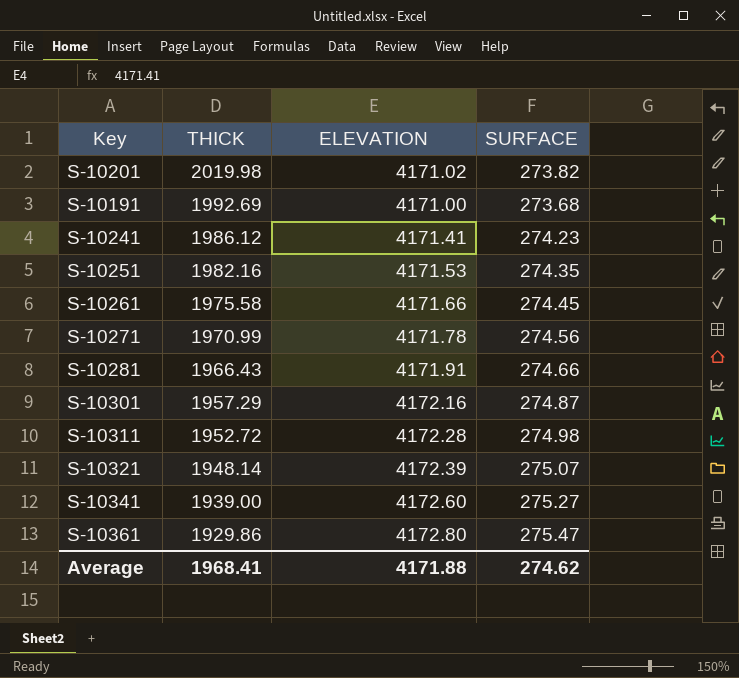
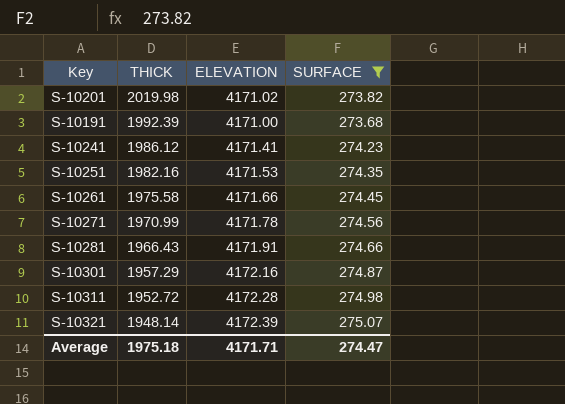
filter: none -> SURFACE <= 275.07
S-10191 | THICK: 1992.69 -> 1992.39
Average | THICK: 1968.41 -> 1975.18
Average | ELEVATION: 4171.88 -> 4171.71
Average | SURFACE: 274.62 -> 274.47

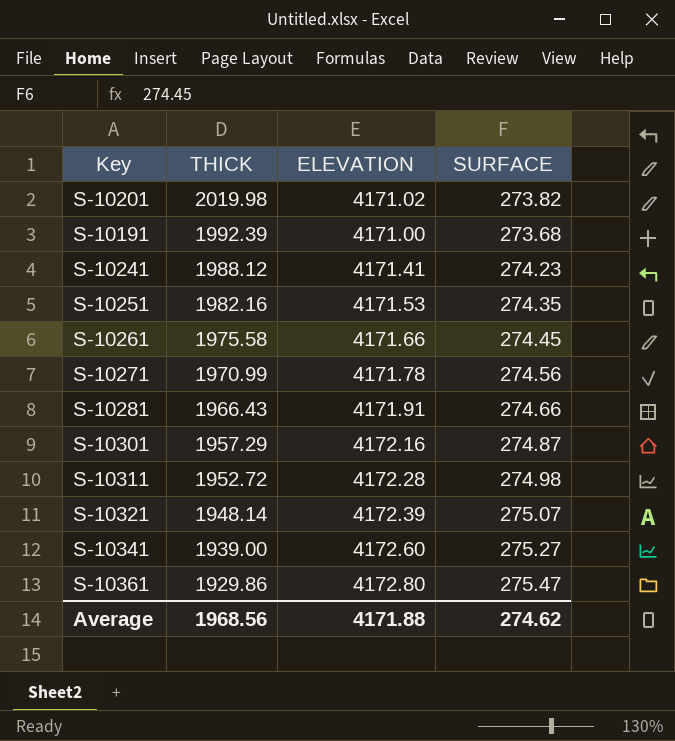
filter: SURFACE <= 275.07 -> none
S-10241 | THICK: 1986.12 -> 1988.12
Average | THICK: 1975.18 -> 1968.56
Average | ELEVATION: 4171.71 -> 4171.88
Average | SURFACE: 274.47 -> 274.62

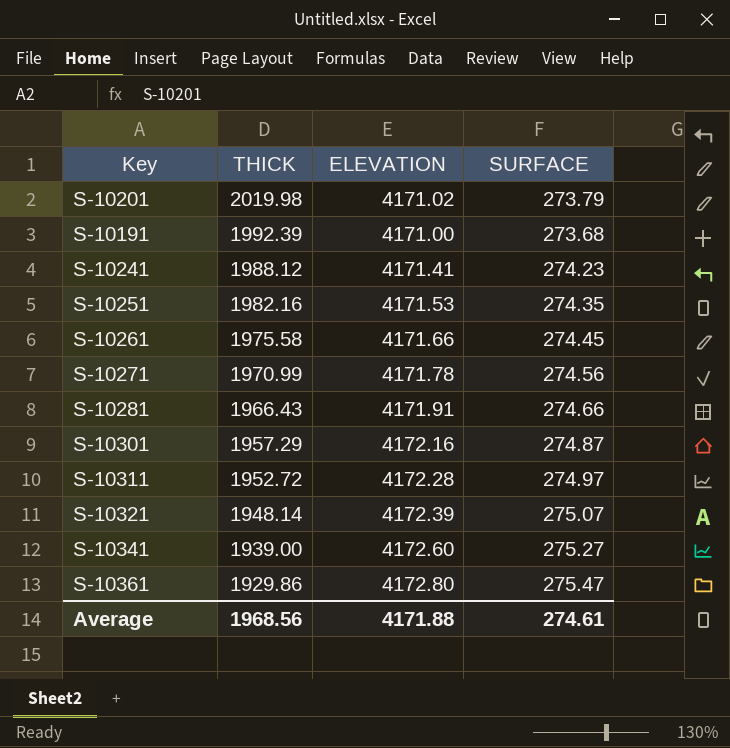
S-10201 | SURFACE: 273.82 -> 273.79
S-10311 | SURFACE: 274.98 -> 274.97
Average | SURFACE: 274.62 -> 274.61

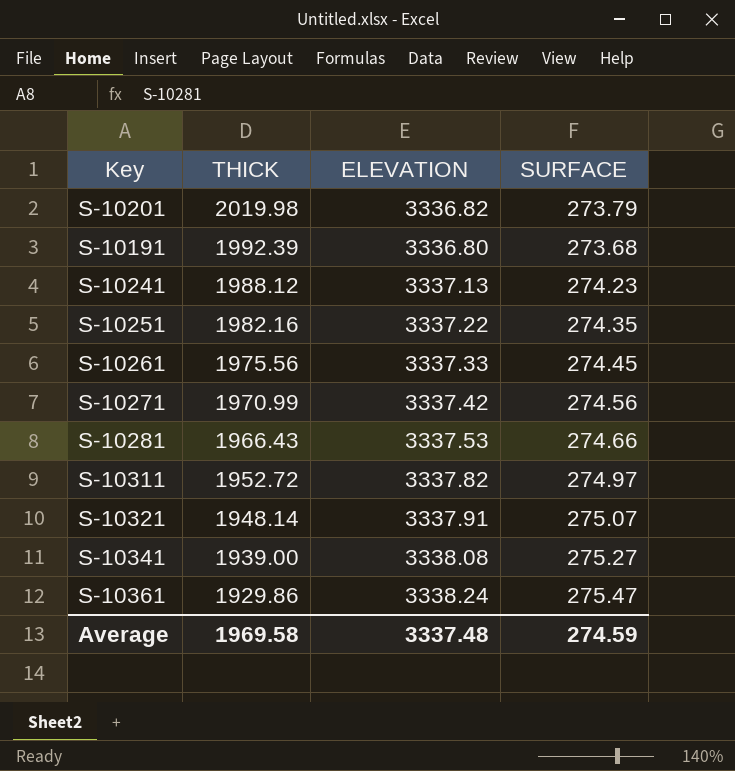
row S-10301: 1957.29 | 4172.16 | 274.87 -> none
S-10201 | ELEVATION: 4171.02 -> 3336.82
S-10191 | ELEVATION: 4171.00 -> 3336.80
S-10241 | ELEVATION: 4171.41 -> 3337.13
S-10251 | ELEVATION: 4171.53 -> 3337.22
S-10261 | THICK: 1975.58 -> 1975.56
S-10261 | ELEVATION: 4171.66 -> 3337.33
S-10271 | ELEVATION: 4171.78 -> 3337.42
S-10281 | ELEVATION: 4171.91 -> 3337.53
S-10311 | ELEVATION: 4172.28 -> 3337.82
S-10321 | ELEVATION: 4172.39 -> 3337.91
S-10341 | ELEVATION: 4172.60 -> 3338.08
S-10361 | ELEVATION: 4172.80 -> 3338.24
Average | THICK: 1968.56 -> 1969.58
Average | ELEVATION: 4171.88 -> 3337.48
Average | SURFACE: 274.61 -> 274.59

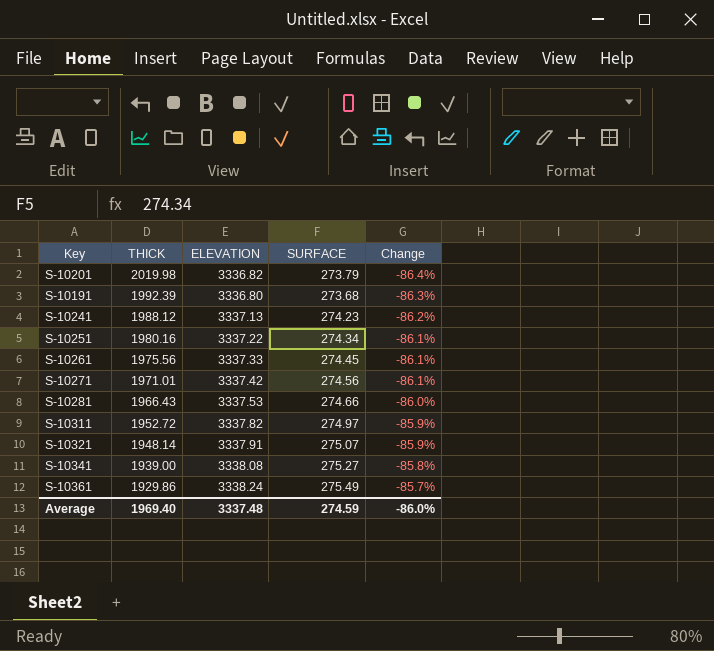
column Change | formula: none -> ([SURFACE] - [THICK]) / [THICK]
S-10251 | THICK: 1982.16 -> 1980.16
S-10251 | SURFACE: 274.35 -> 274.34
S-10271 | THICK: 1970.99 -> 1971.01
S-10361 | SURFACE: 275.47 -> 275.49
Average | THICK: 1969.58 -> 1969.40

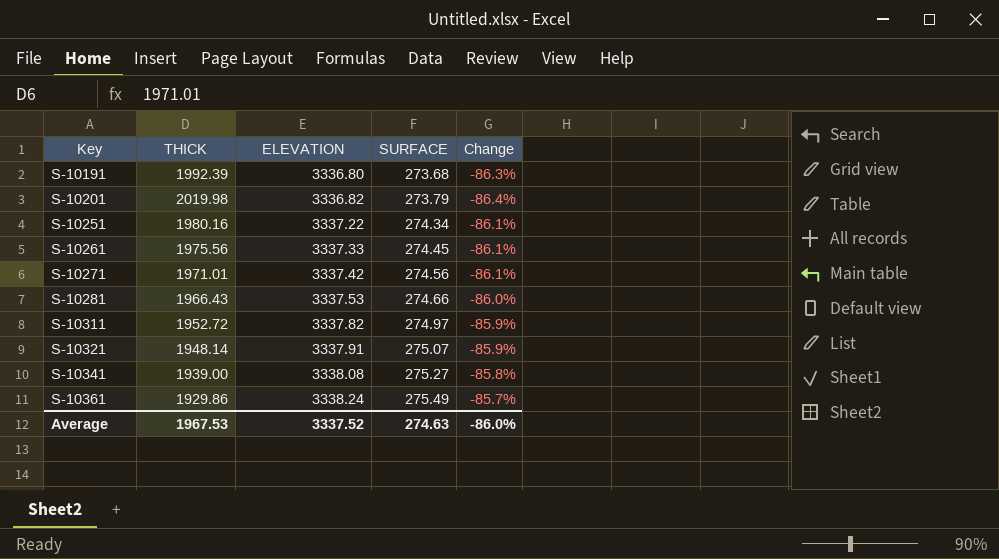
row order: THICK descending -> Key ascending
row S-10241: 1988.12 | 3337.13 | 274.23 | -86.2% -> none
Average | THICK: 1969.40 -> 1967.53
Average | ELEVATION: 3337.48 -> 3337.52
Average | SURFACE: 274.59 -> 274.63

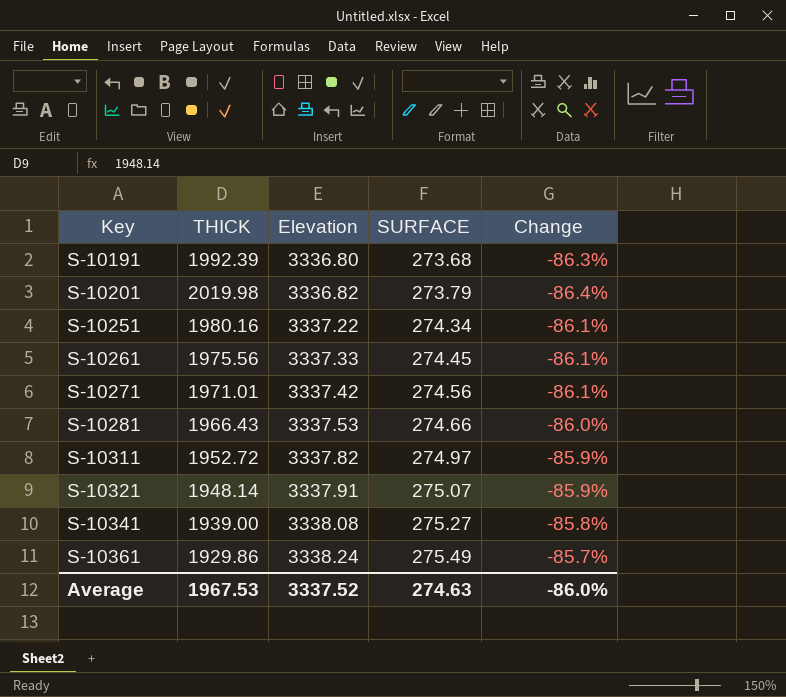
column name: ELEVATION -> Elevation

